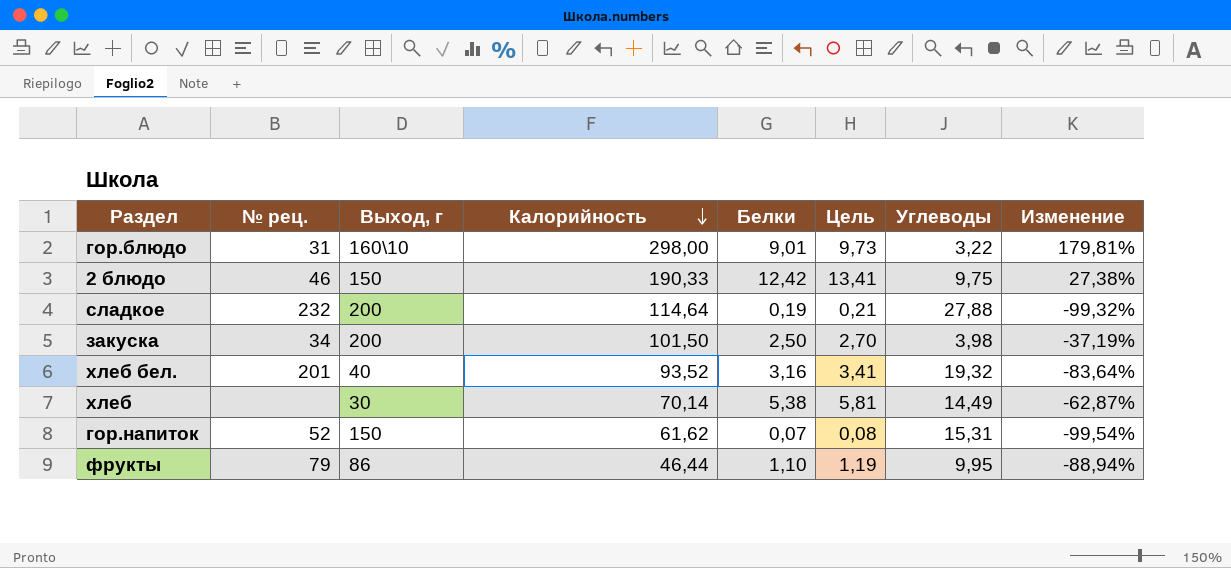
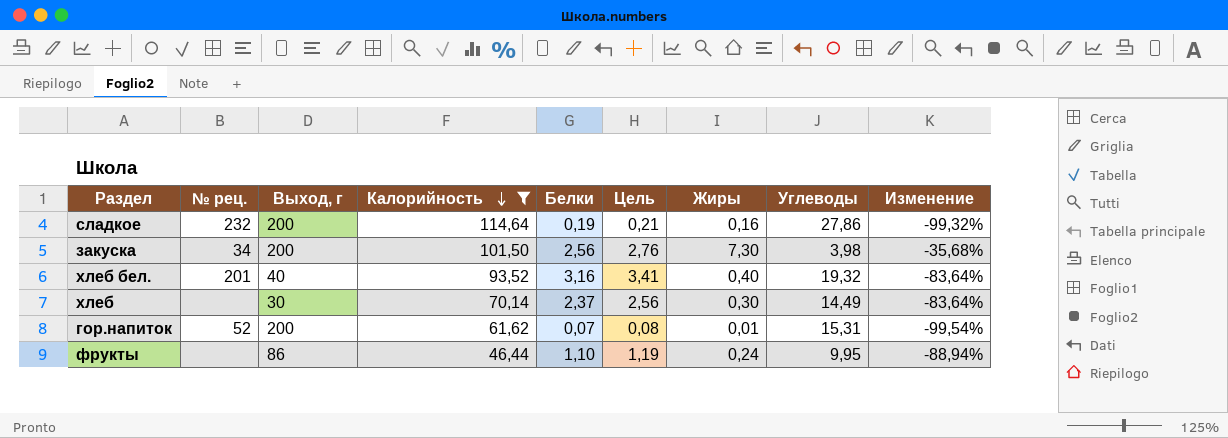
filter: none -> Калорийность <= 114,64
column Жиры | position: none -> 7
сладкое | Углеводы: 27,88 -> 27,86
закуска | Белки: 2,50 -> 2,56
закуска | Цель: 2,70 -> 2,76
закуска | Изменение: -37,19% -> -35,68%
хлеб | Белки: 5,38 -> 2,37
хлеб | Цель: 5,81 -> 2,56
хлеб | Изменение: -62,87% -> -83,64%
гор.напиток | Выход, г: 150 -> 200
фрукты | № рец.: 79 -> none

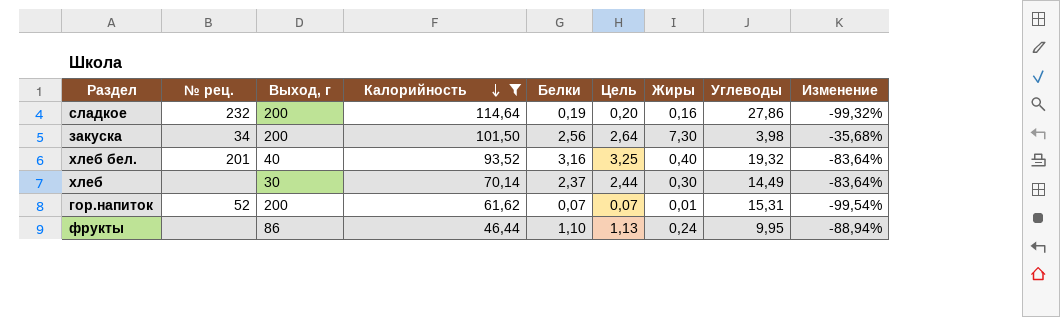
column Цель | formula: [Белки] * 1,08 -> [Белки] * 1,03

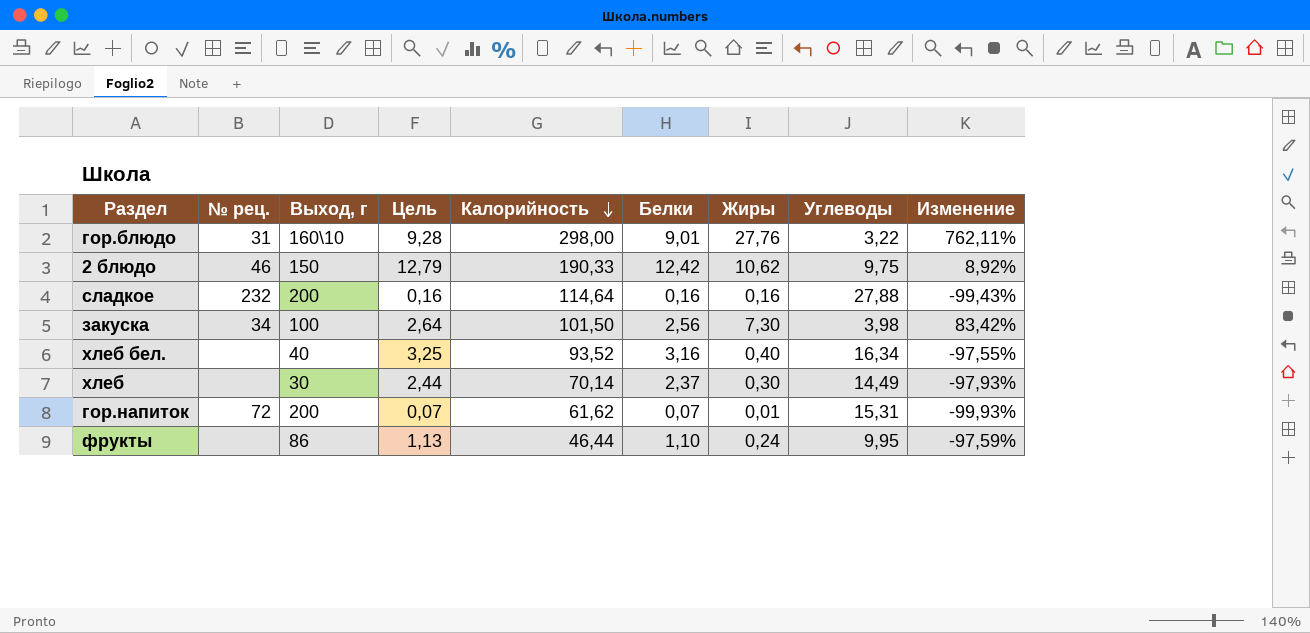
filter: Калорийность <= 114,64 -> none
column Цель | position: 6 -> 4
column Изменение | formula: ([Белки] - [Углеводы]) / [Углеводы] -> ([Жиры] - [Углеводы]) / [Углеводы]
сладкое | Цель: 0,20 -> 0,16
сладкое | Белки: 0,19 -> 0,16
сладкое | Углеводы: 27,86 -> 27,88
закуска | Выход, г: 200 -> 100
хлеб бел. | № рец.: 201 -> none
хлеб бел. | Углеводы: 19,32 -> 16,34
гор.напиток | № рец.: 52 -> 72

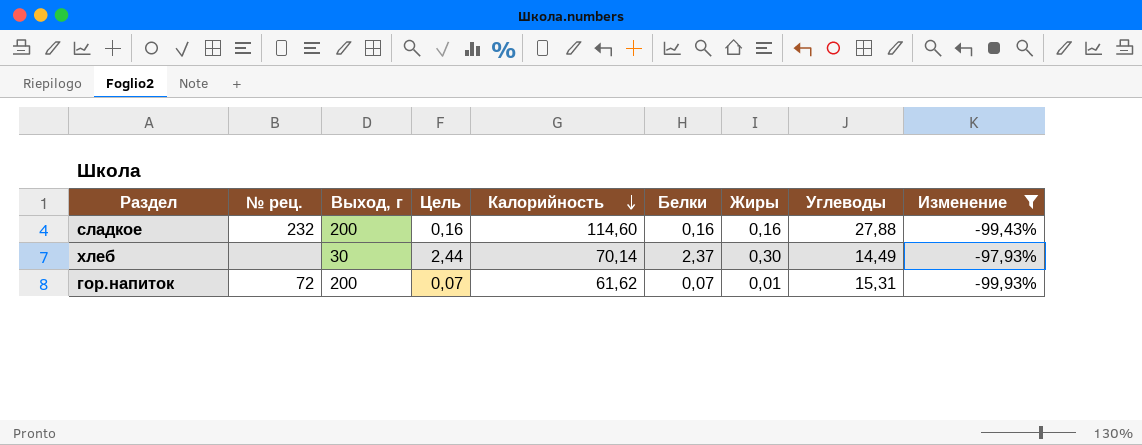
filter: none -> Изменение <= -97,93%
сладкое | Калорийность: 114,64 -> 114,60

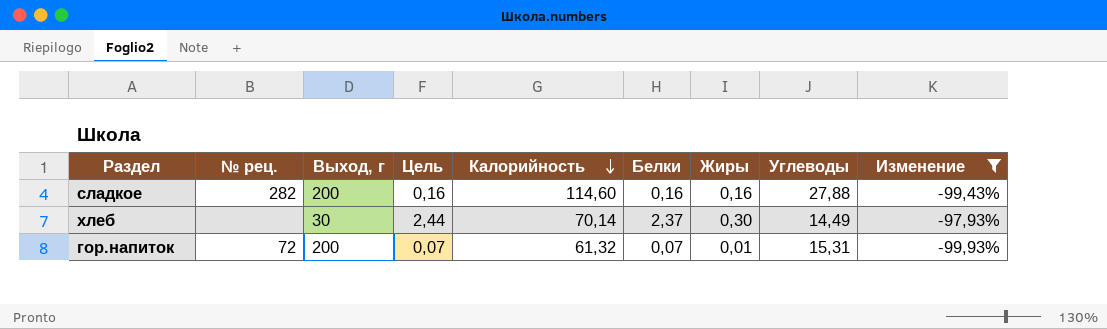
сладкое | № рец.: 232 -> 282
гор.напиток | Калорийность: 61,62 -> 61,32

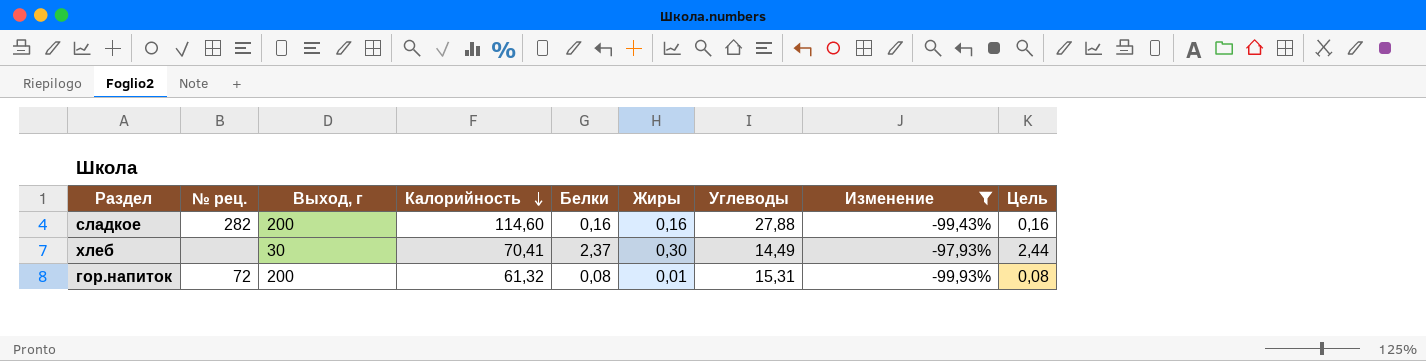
column Цель | position: 4 -> 9
хлеб | Калорийность: 70,14 -> 70,41
гор.напиток | Белки: 0,07 -> 0,08
гор.напиток | Цель: 0,07 -> 0,08

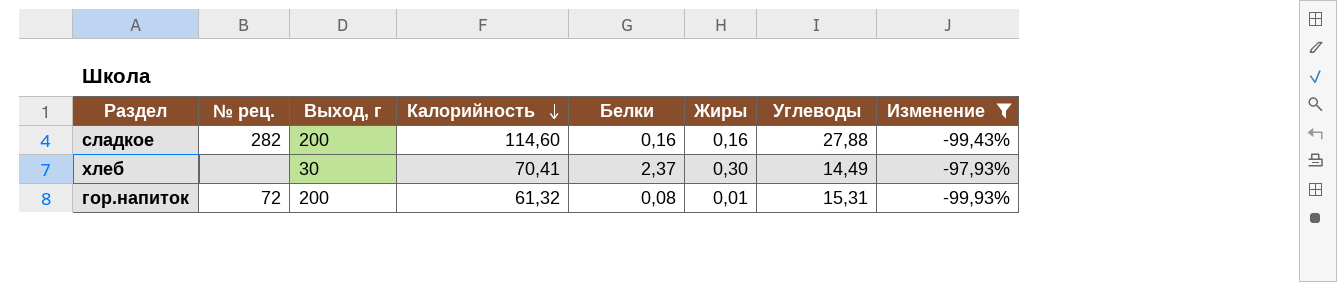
column Цель | formula: [Белки] * 1,03 -> none

